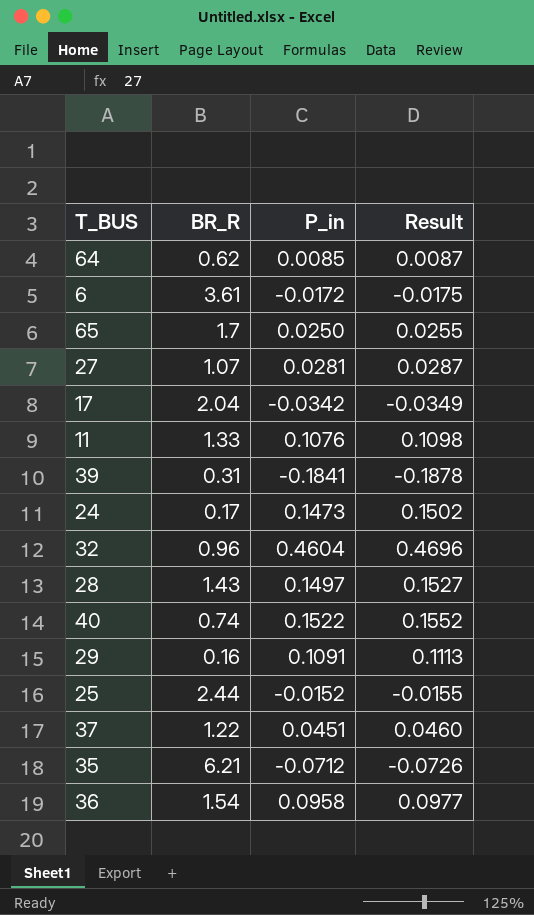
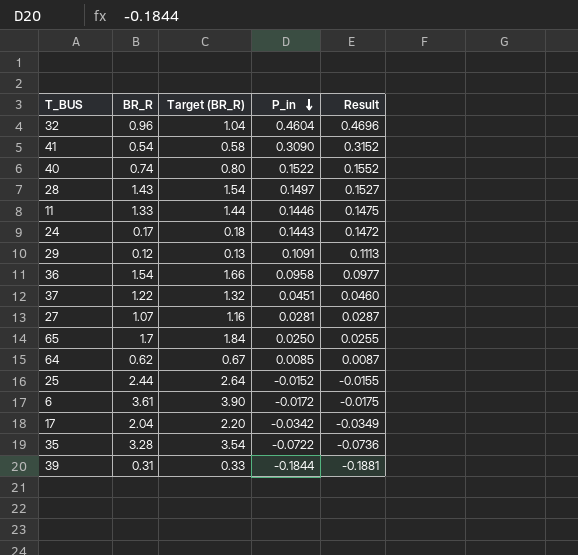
row order: none -> P_in descending
column Target (BR_R) | formula: none -> [BR_R] * 1.08
row 41: none -> 0.54 | 0.58 | 0.3090 | 0.3152
11 | P_in: 0.1076 -> 0.1446
11 | Result: 0.1098 -> 0.1475
24 | P_in: 0.1473 -> 0.1443
24 | Result: 0.1502 -> 0.1472
29 | BR_R: 0.16 -> 0.12
35 | BR_R: 6.21 -> 3.28
35 | P_in: -0.0712 -> -0.0722
35 | Result: -0.0726 -> -0.0736
39 | P_in: -0.1841 -> -0.1844
39 | Result: -0.1878 -> -0.1881

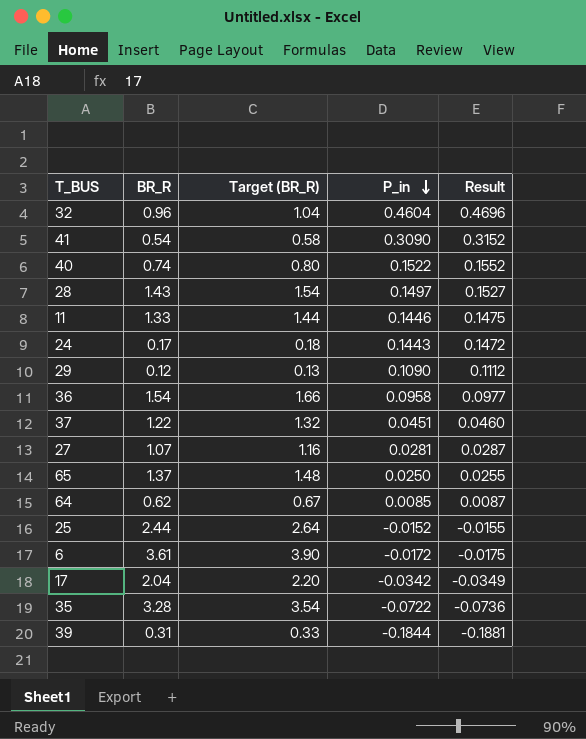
29 | P_in: 0.1091 -> 0.1090
29 | Result: 0.1113 -> 0.1112
65 | BR_R: 1.7 -> 1.37
65 | Target (BR_R): 1.84 -> 1.48

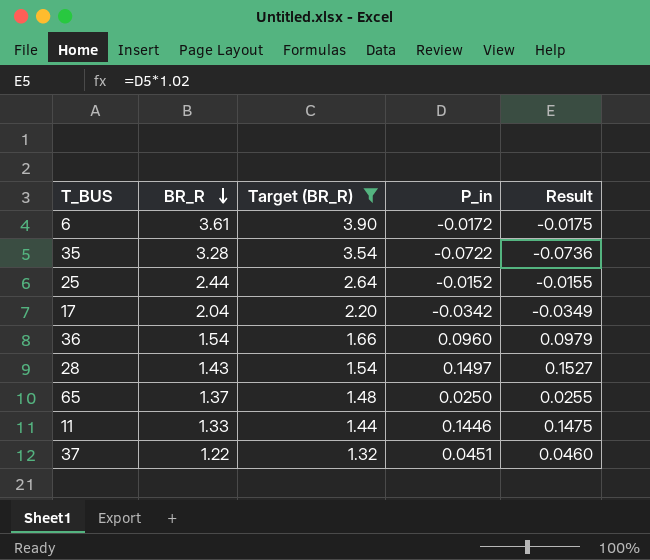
filter: none -> Target (BR_R) >= 1.32
row order: P_in descending -> BR_R descending
36 | P_in: 0.0958 -> 0.0960
36 | Result: 0.0977 -> 0.0979

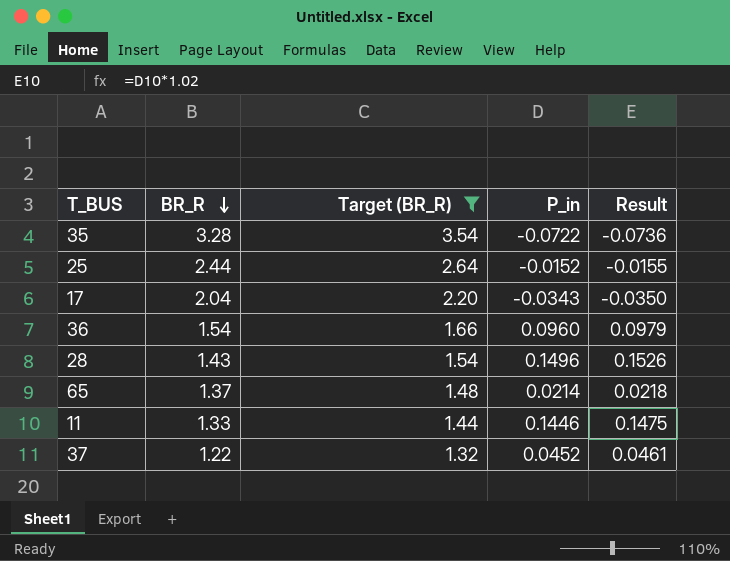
row 6: 3.61 | 3.90 | -0.0172 | -0.0175 -> none
17 | P_in: -0.0342 -> -0.0343
17 | Result: -0.0349 -> -0.0350
28 | P_in: 0.1497 -> 0.1496
28 | Result: 0.1527 -> 0.1526
65 | P_in: 0.0250 -> 0.0214
65 | Result: 0.0255 -> 0.0218
37 | P_in: 0.0451 -> 0.0452
37 | Result: 0.0460 -> 0.0461

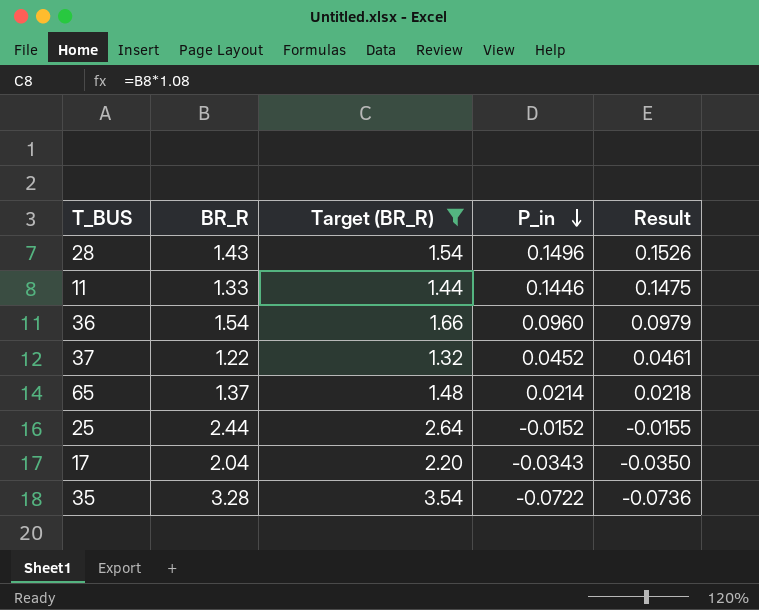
row order: BR_R descending -> P_in descending

